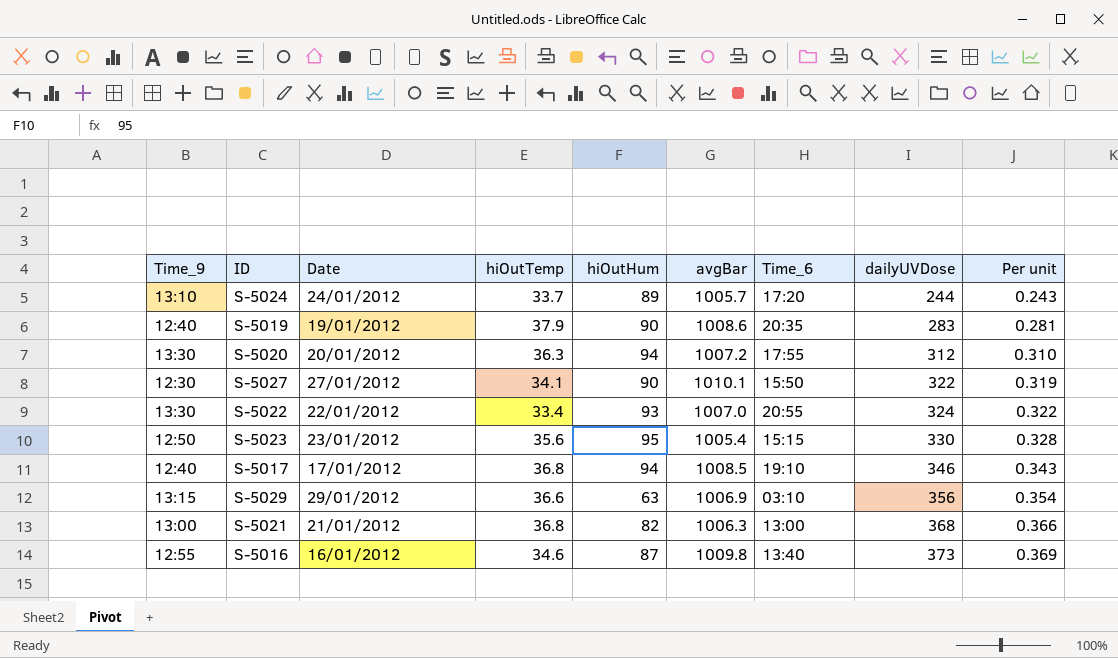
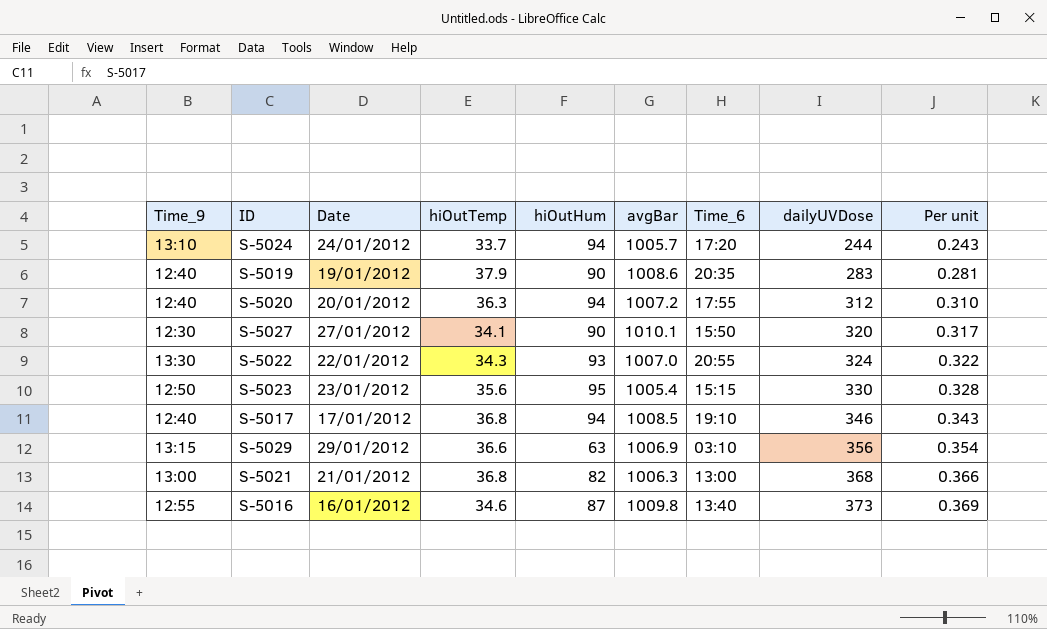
S-5024 | hiOutHum: 89 -> 94
S-5020 | Time_9: 13:30 -> 12:40
S-5027 | dailyUVDose: 322 -> 320
S-5027 | Per unit: 0.319 -> 0.317
S-5022 | hiOutTemp: 33.4 -> 34.3

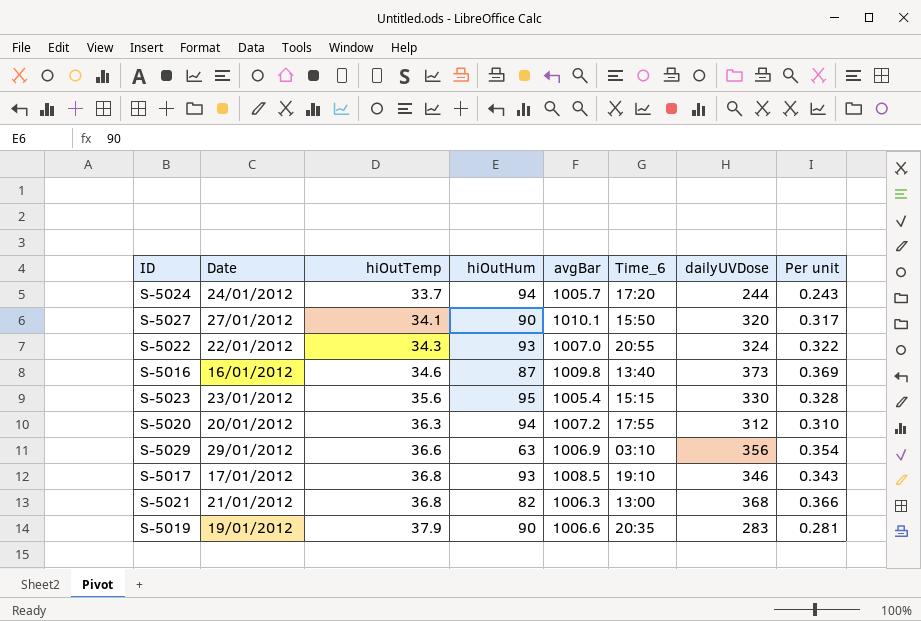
row order: dailyUVDose ascending -> hiOutTemp ascending
column Time_9 | position: 1 -> none
S-5017 | hiOutHum: 94 -> 93
S-5019 | avgBar: 1008.6 -> 1006.6

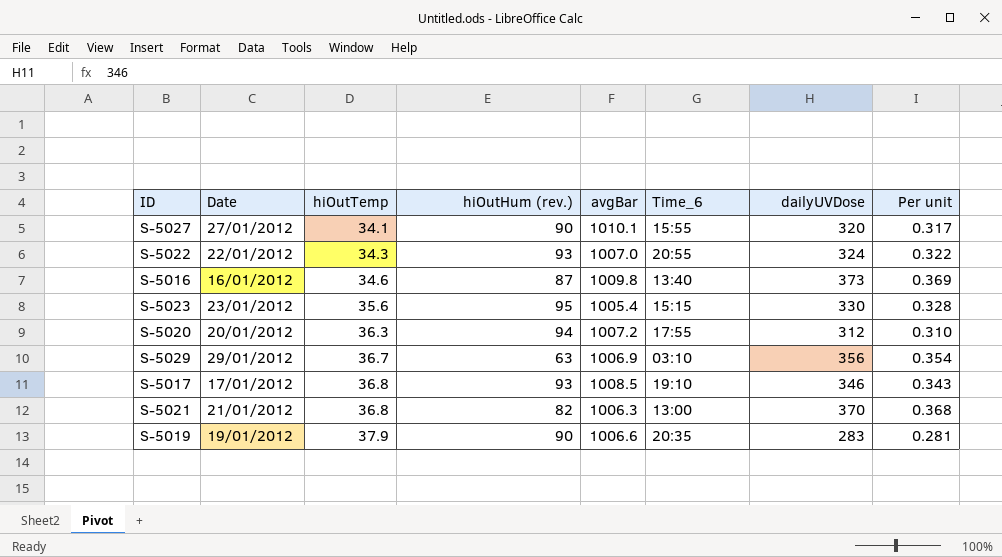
column name: hiOutHum -> hiOutHum (rev.)
row S-5024: 24/01/2012 | 33.7 | 94 | 1005.7 | 17:20 | 244 | 0.243 -> none
S-5027 | Time_6: 15:50 -> 15:55
S-5029 | hiOutTemp: 36.6 -> 36.7
S-5021 | dailyUVDose: 368 -> 370
S-5021 | Per unit: 0.366 -> 0.368

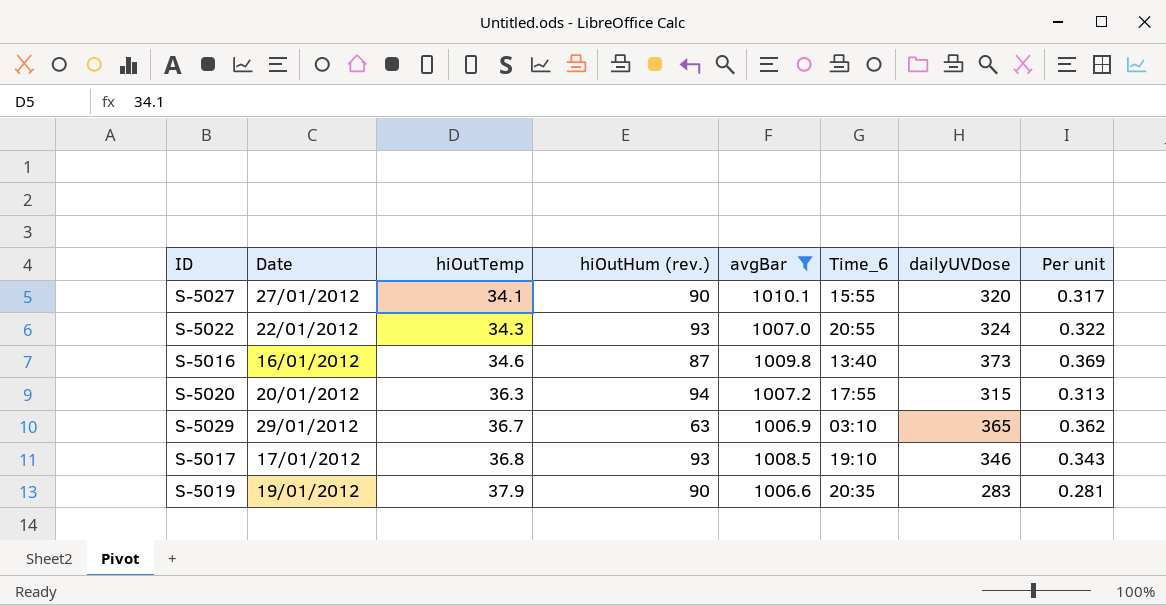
filter: none -> avgBar >= 1006.6
S-5020 | dailyUVDose: 312 -> 315
S-5020 | Per unit: 0.310 -> 0.313
S-5029 | dailyUVDose: 356 -> 365
S-5029 | Per unit: 0.354 -> 0.362

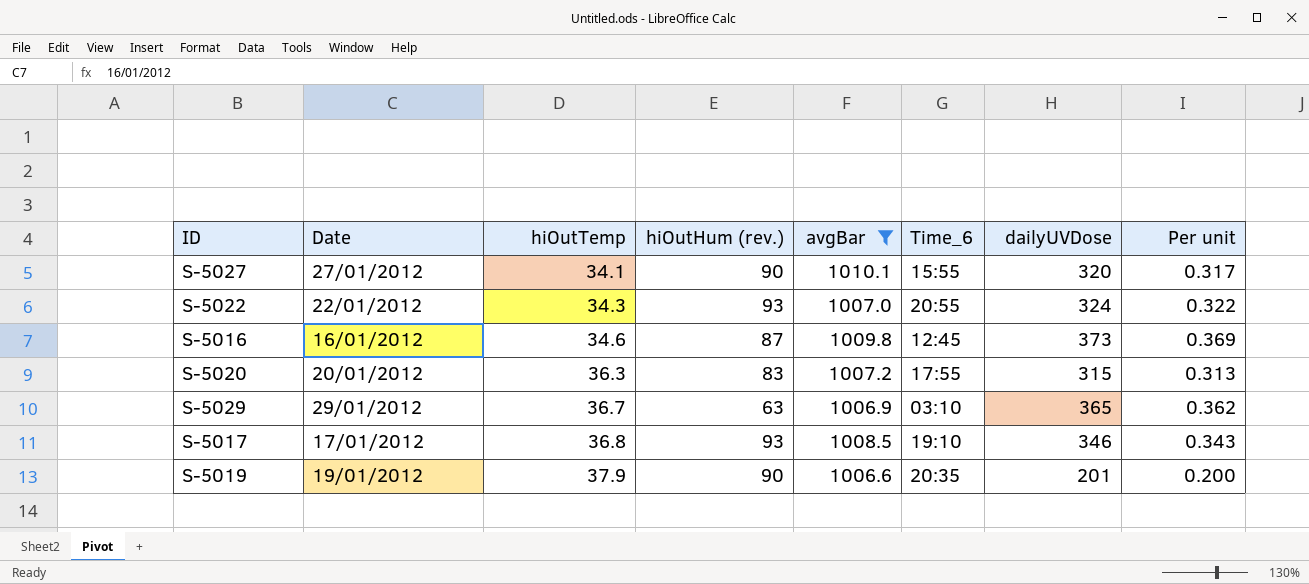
S-5016 | Time_6: 13:40 -> 12:45
S-5020 | hiOutHum (rev.): 94 -> 83
S-5019 | dailyUVDose: 283 -> 201
S-5019 | Per unit: 0.281 -> 0.200

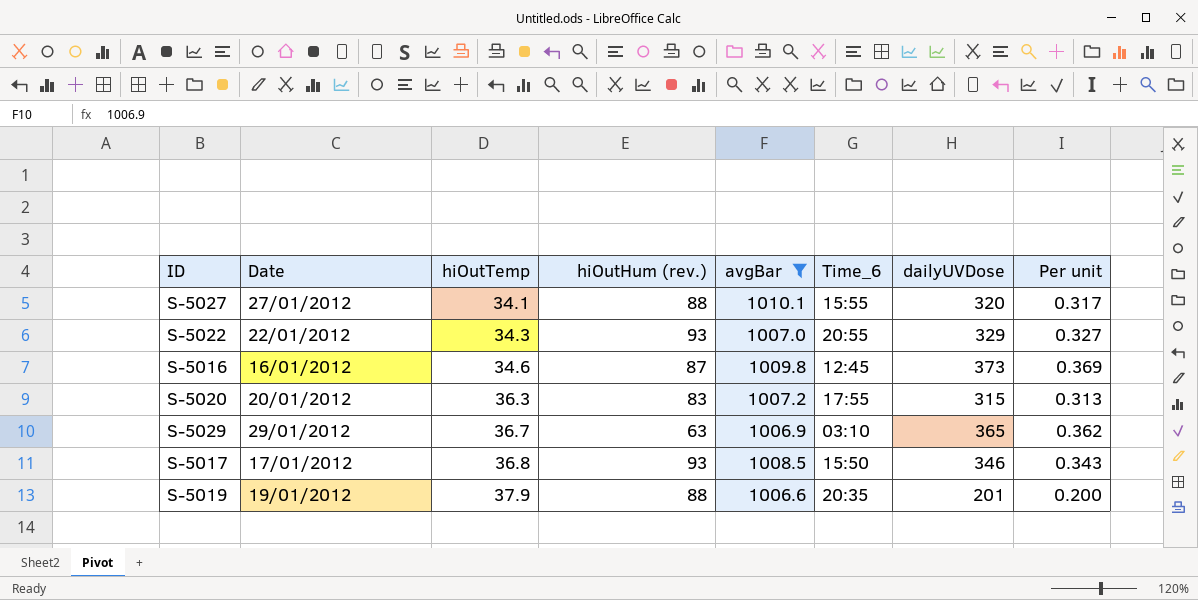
S-5027 | hiOutHum (rev.): 90 -> 88
S-5022 | dailyUVDose: 324 -> 329
S-5022 | Per unit: 0.322 -> 0.327
S-5017 | Time_6: 19:10 -> 15:50
S-5019 | hiOutHum (rev.): 90 -> 88

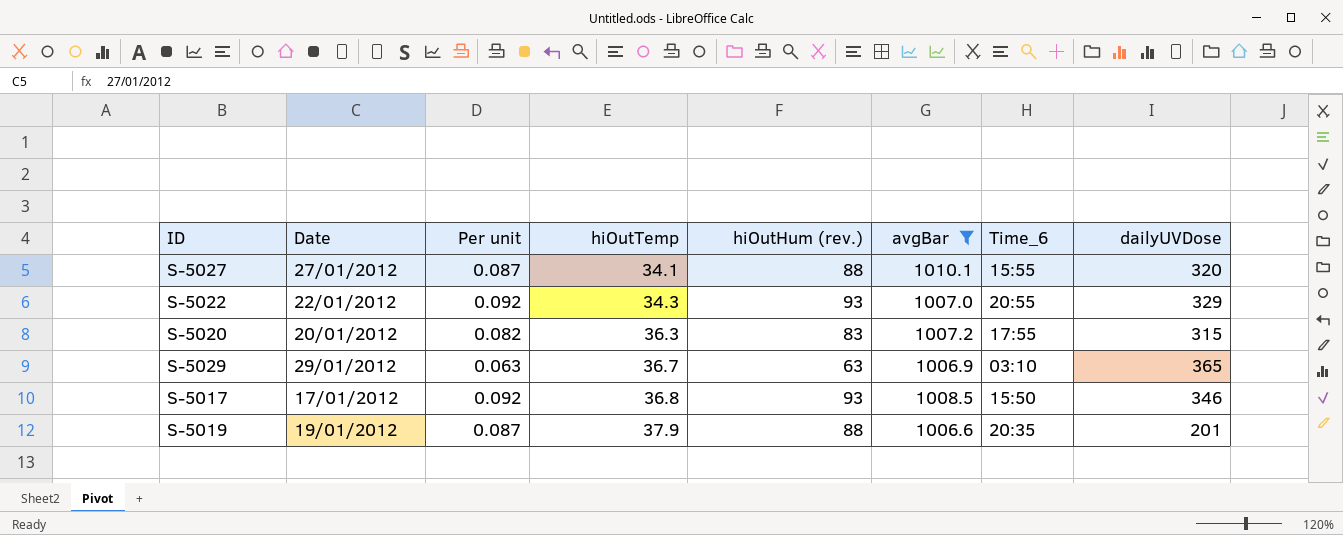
column Per unit | formula: [dailyUVDose] / [avgBar] -> [hiOutHum (rev.)] / [avgBar]
column Per unit | position: 8 -> 3
row S-5016: 16/01/2012 | 34.6 | 87 | 1009.8 | 12:45 | 373 | 0.369 -> none

